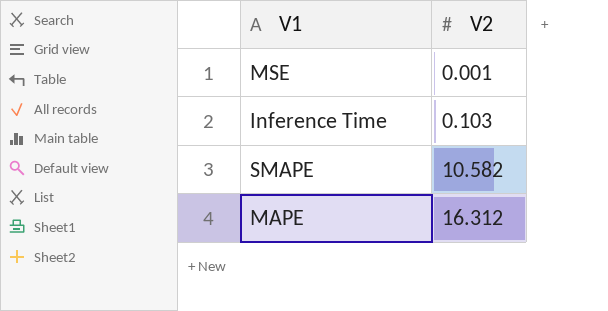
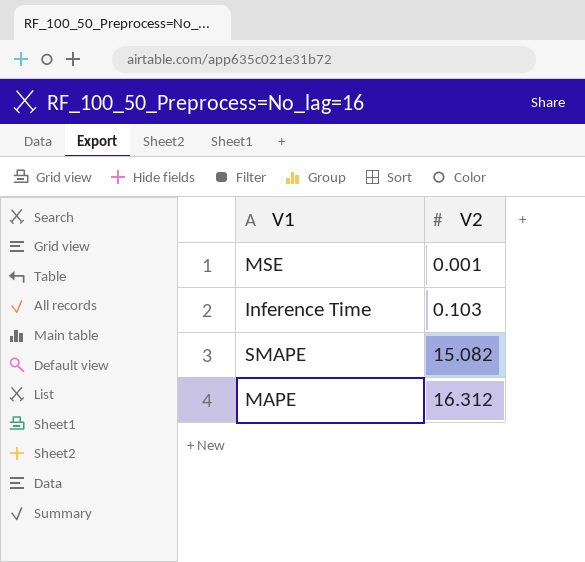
SMAPE | V2: 10.582 -> 15.082

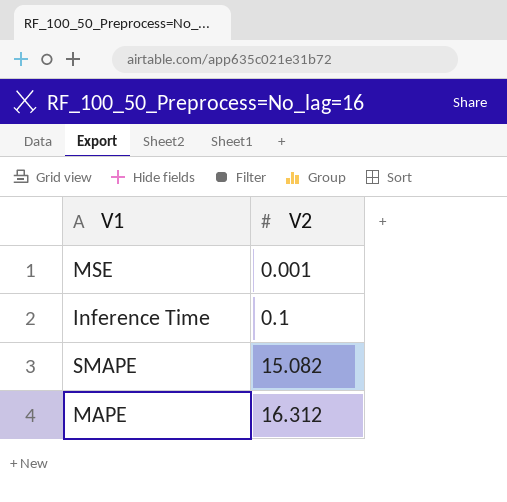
Inference Time | V2: 0.103 -> 0.1

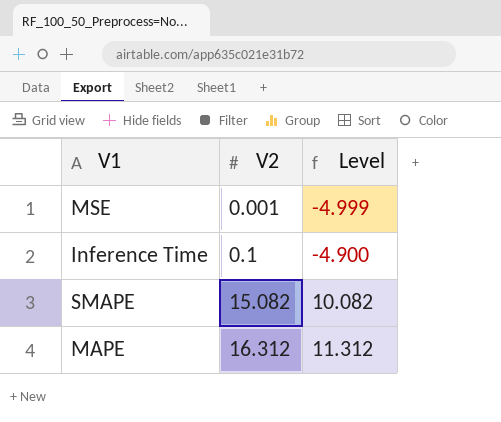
column Level | formula: none -> [V2] - 5

